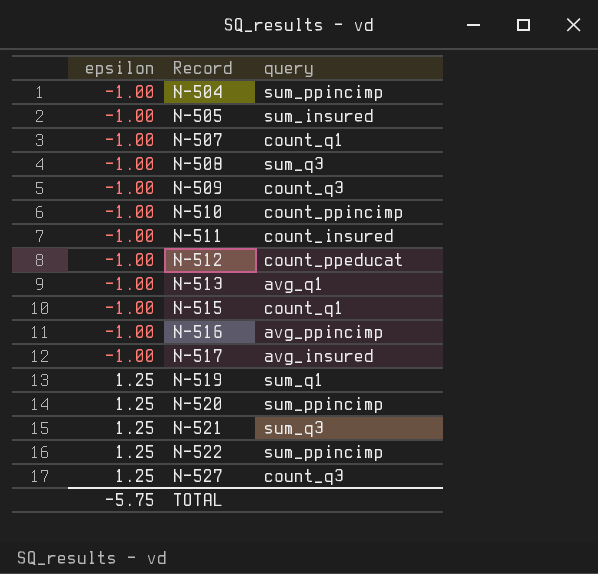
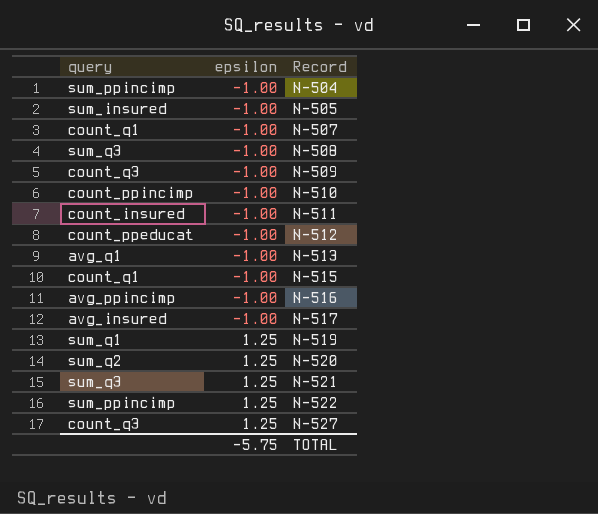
column query | position: 3 -> 1
N-520 | query: sum_ppincimp -> sum_q2

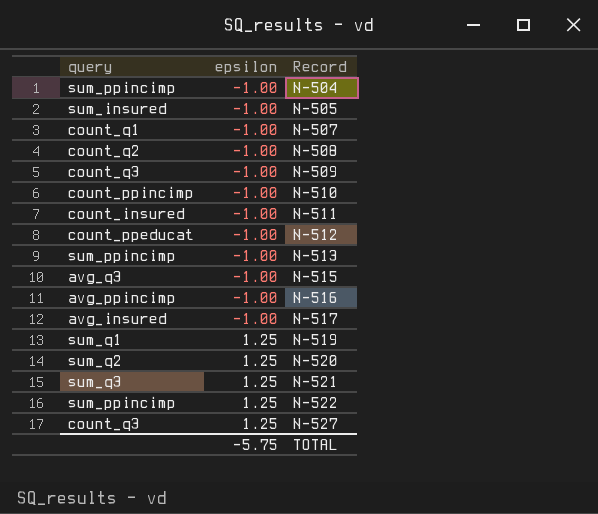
N-508 | query: sum_q3 -> count_q2
N-513 | query: avg_q1 -> sum_ppincimp
N-515 | query: count_q1 -> avg_q3

